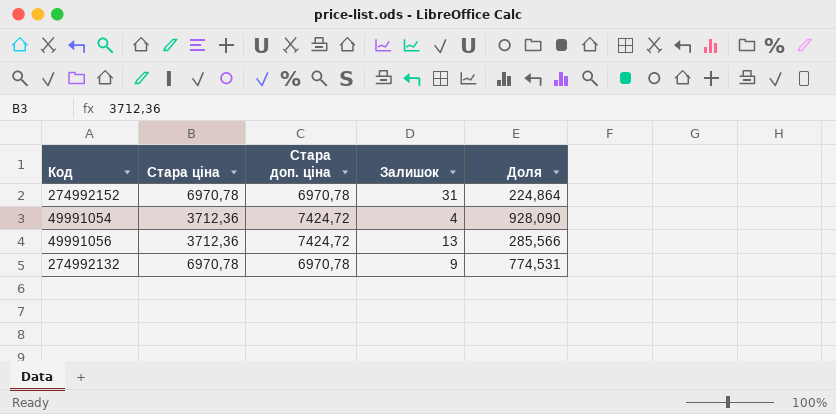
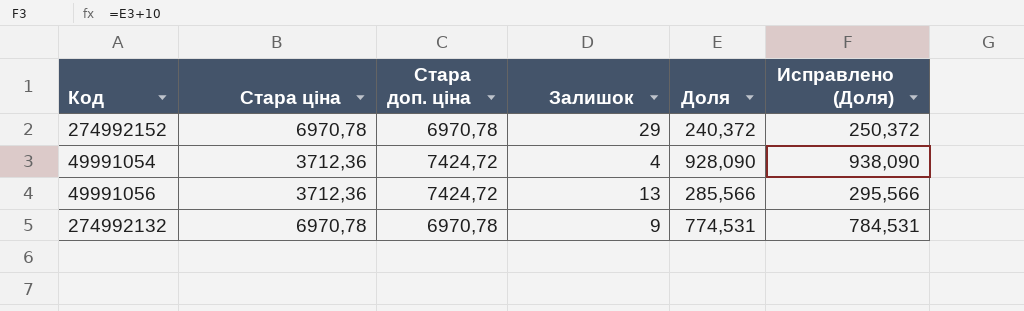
column Исправлено (Доля) | formula: none -> [Доля] + 10
274992152 | Залишок: 31 -> 29
274992152 | Доля: 224,864 -> 240,372

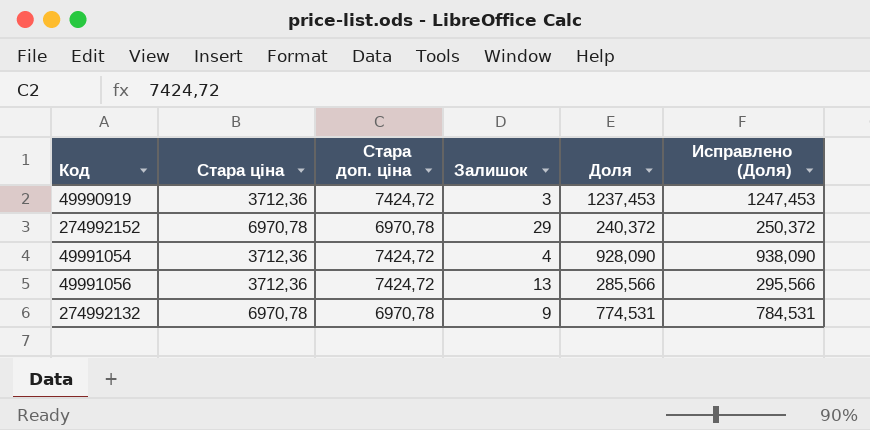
row 49990919: none -> 3712,36 | 7424,72 | 3 | 1237,453 | 1247,453

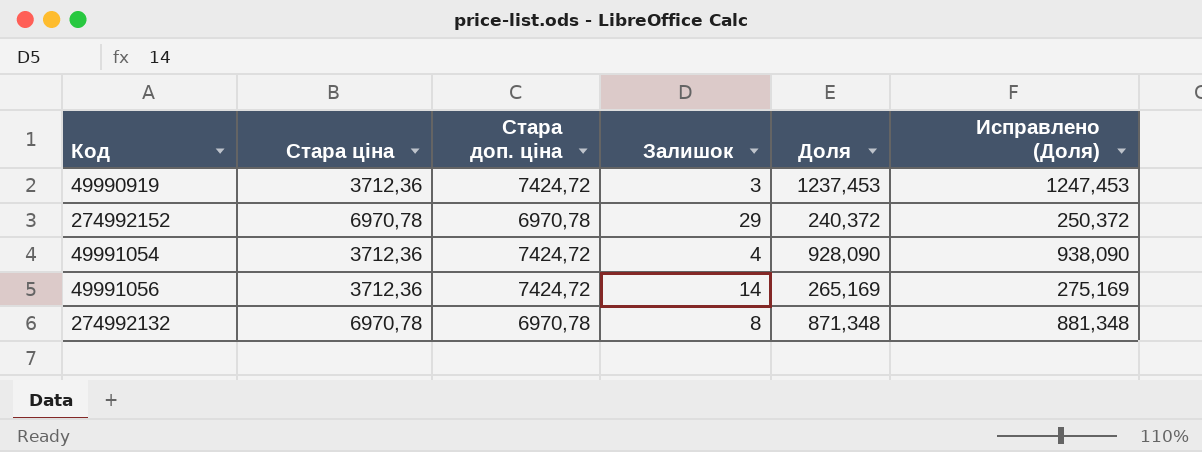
49991056 | Залишок: 13 -> 14
49991056 | Доля: 285,566 -> 265,169
49991056 | Исправлено (Доля): 295,566 -> 275,169
274992132 | Залишок: 9 -> 8
274992132 | Доля: 774,531 -> 871,348
274992132 | Исправлено (Доля): 784,531 -> 881,348

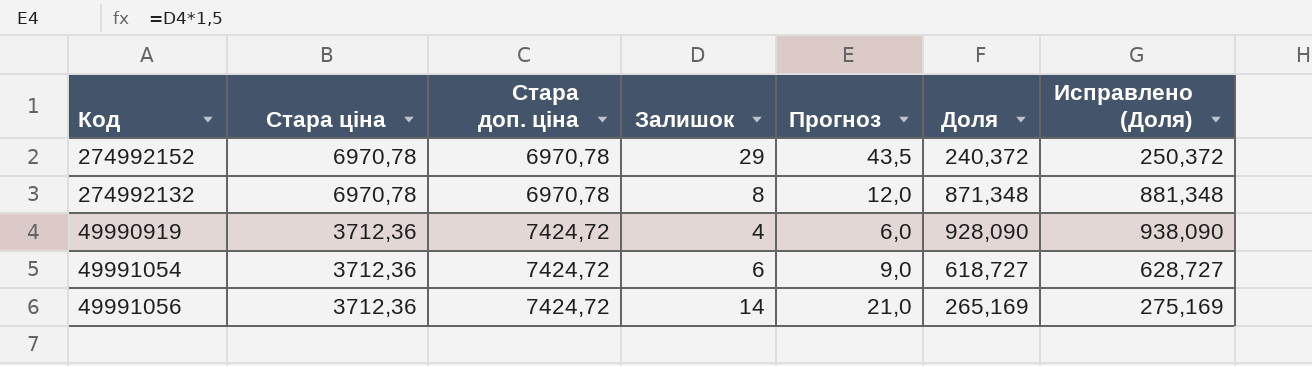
row order: none -> Стара ціна descending
column Прогноз | formula: none -> [Залишок] * 1,5
49990919 | Залишок: 3 -> 4
49990919 | Доля: 1237,453 -> 928,090
49990919 | Исправлено (Доля): 1247,453 -> 938,090
49991054 | Залишок: 4 -> 6
49991054 | Доля: 928,090 -> 618,727
49991054 | Исправлено (Доля): 938,090 -> 628,727

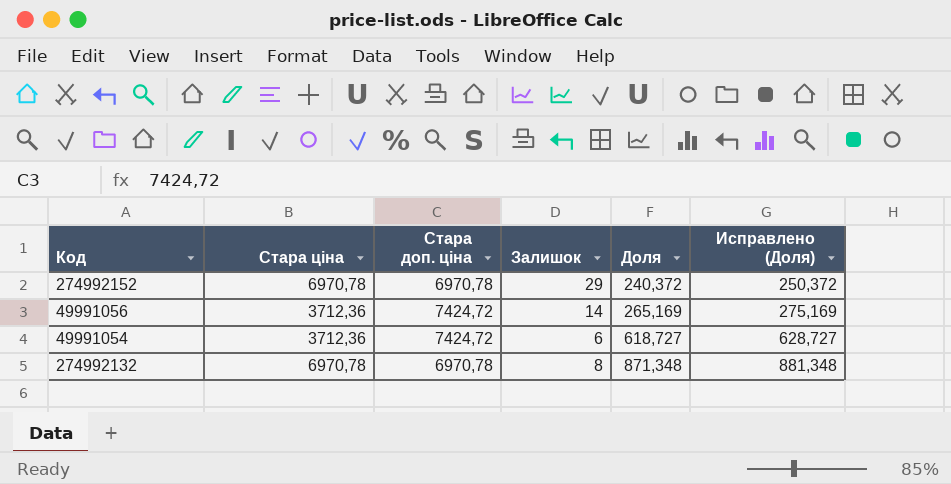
row order: Стара ціна descending -> Доля ascending
column Прогноз | formula: [Залишок] * 1,5 -> none
row 49990919: 3712,36 | 7424,72 | 4 | 6,0 | 928,090 | 938,090 -> none

